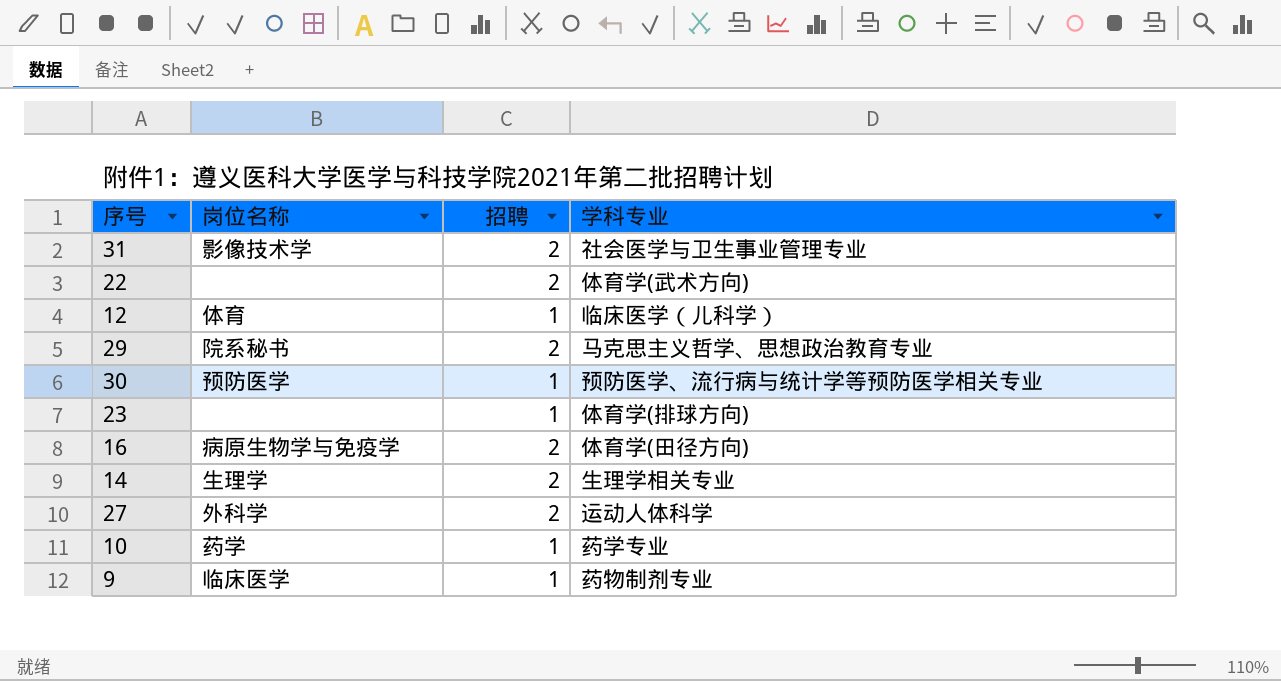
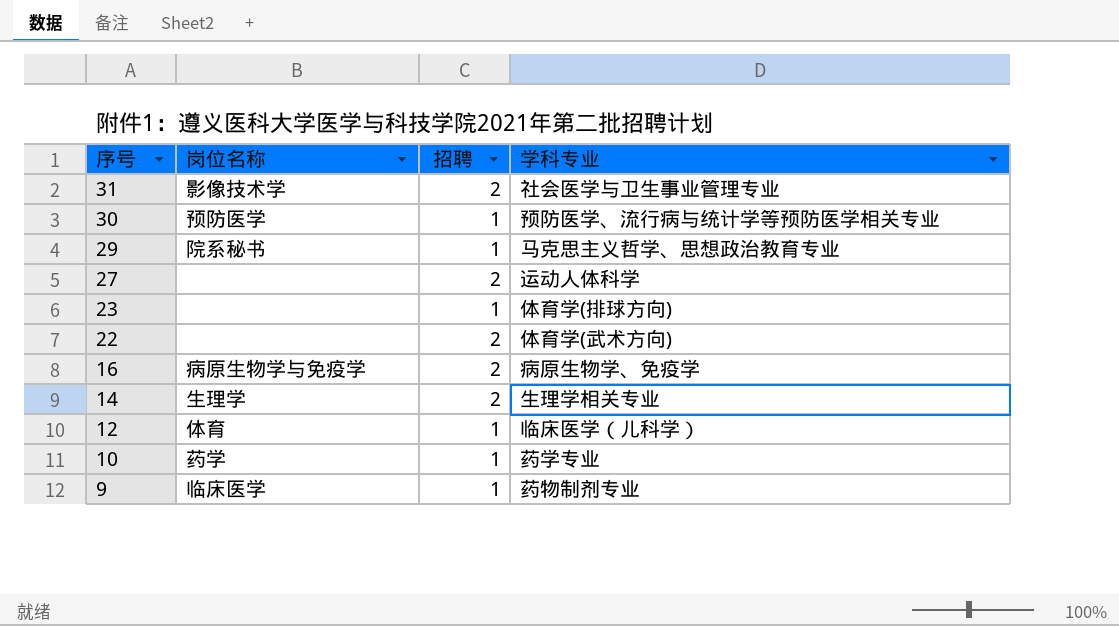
row order: none -> 序号 descending
29 | 招聘: 2 -> 1
27 | 岗位名称: 外科学 -> none
16 | 学科专业: 体育学(田径方向) -> 病原生物学、免疫学

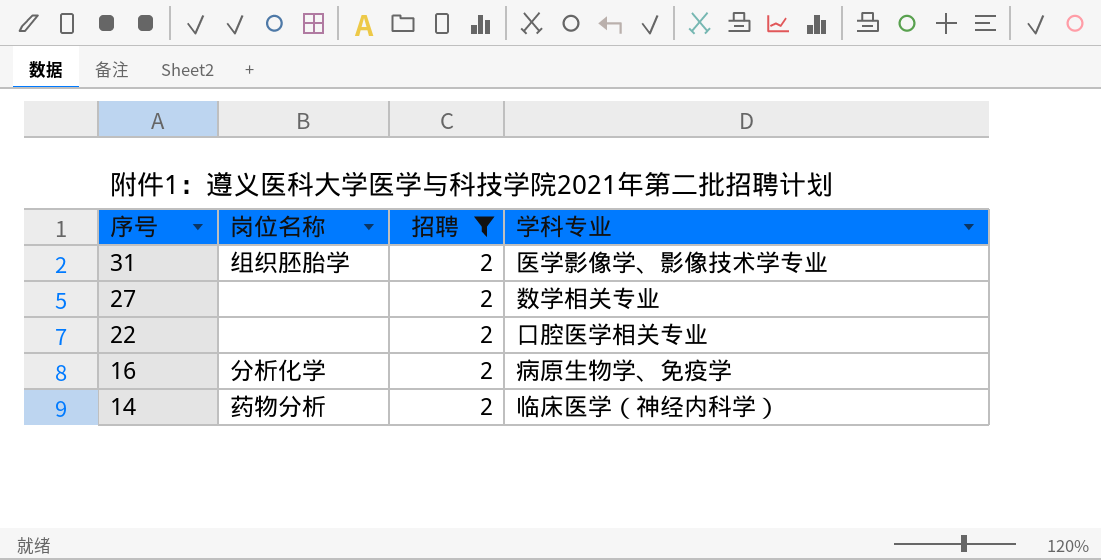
filter: none -> 招聘 = 2
31 | 岗位名称: 影像技术学 -> 组织胚胎学
31 | 学科专业: 社会医学与卫生事业管理专业 -> 医学影像学、影像技术学专业
27 | 学科专业: 运动人体科学 -> 数学相关专业
22 | 学科专业: 体育学(武术方向) -> 口腔医学相关专业
16 | 岗位名称: 病原生物学与免疫学 -> 分析化学
14 | 岗位名称: 生理学 -> 药物分析
14 | 学科专业: 生理学相关专业 -> 临床医学（神经内科学）

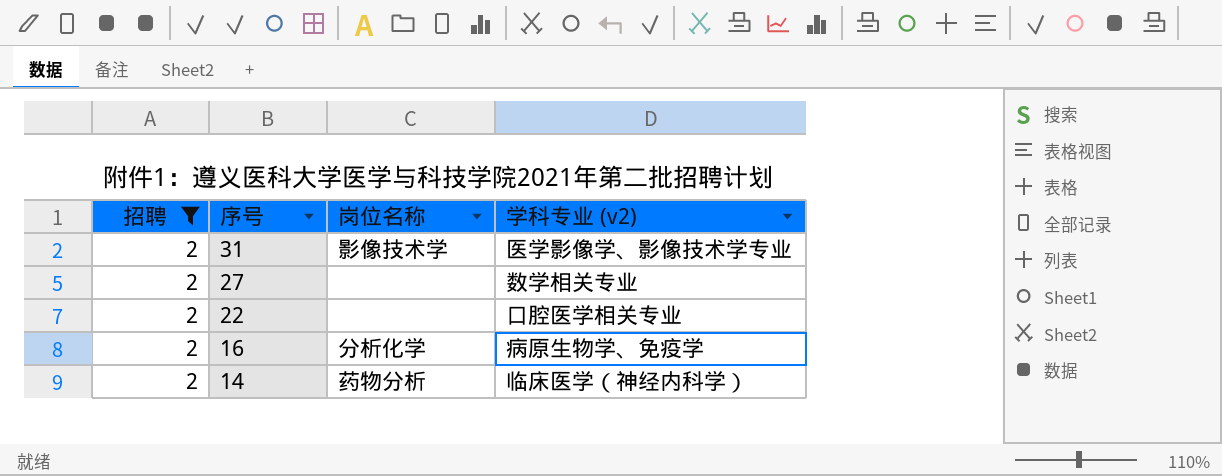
column 招聘 | position: 3 -> 1
column name: 学科专业 -> 学科专业 (v2)
31 | 岗位名称: 组织胚胎学 -> 影像技术学

